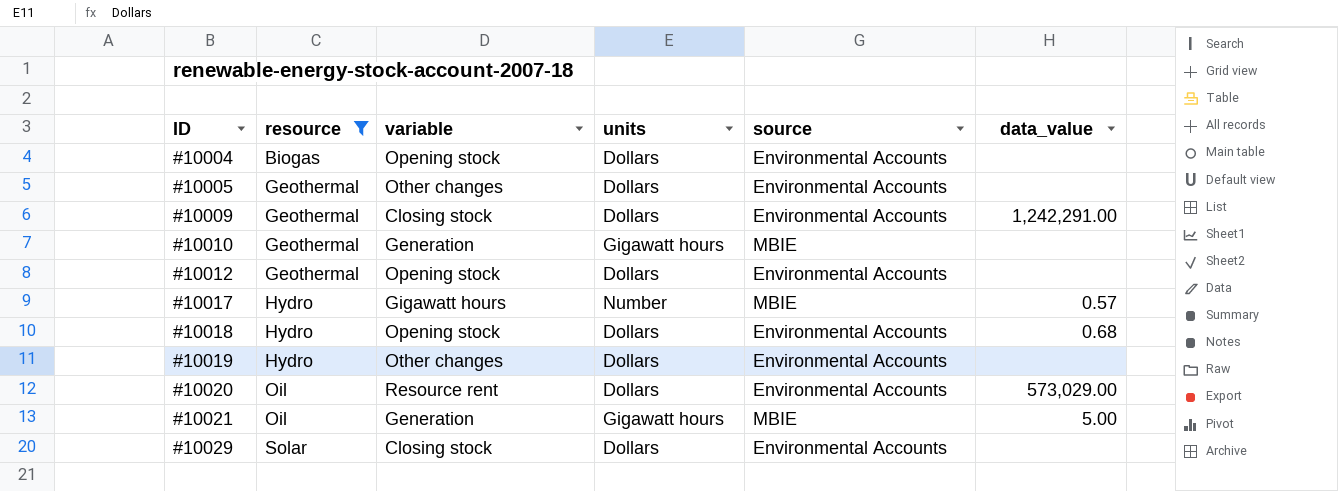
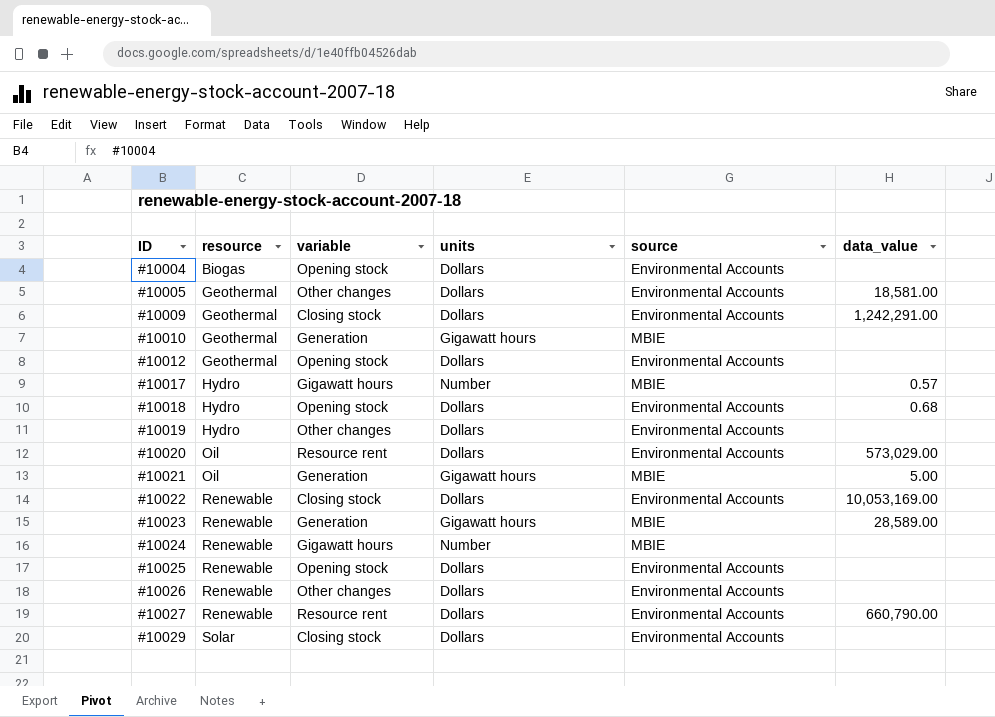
filter: resource != Renewable -> none
#10005 | data_value: none -> 18,581.00

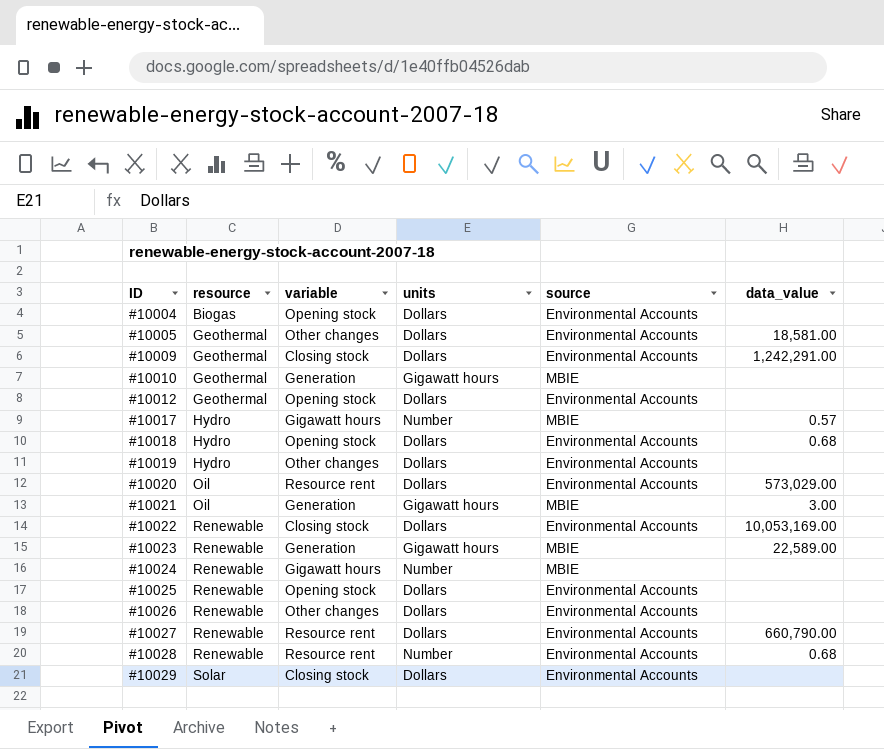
#10021 | data_value: 5.00 -> 3.00
#10023 | data_value: 28,589.00 -> 22,589.00
row #10028: none -> Renewable | Resource rent | Number | Environmental Accounts | 0.68

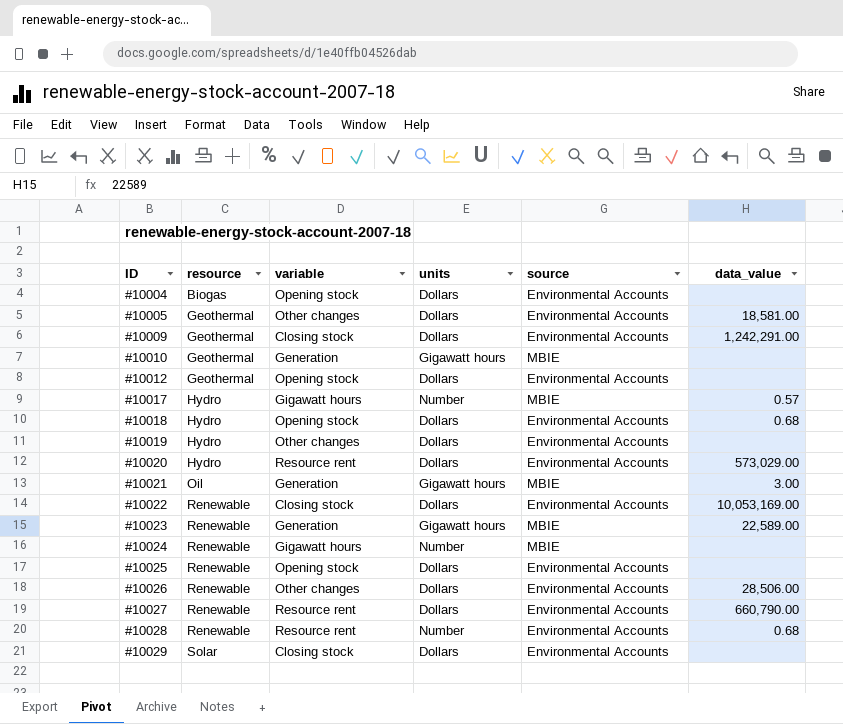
#10020 | resource: Oil -> Hydro
#10026 | data_value: none -> 28,506.00

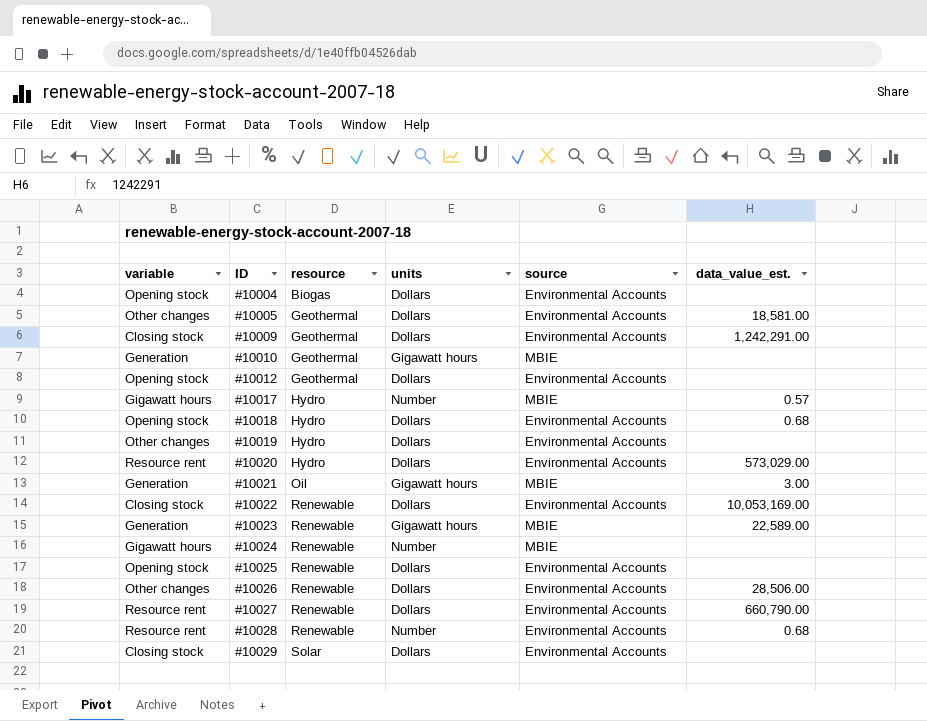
column variable | position: 3 -> 1
column name: data_value -> data_value_est.

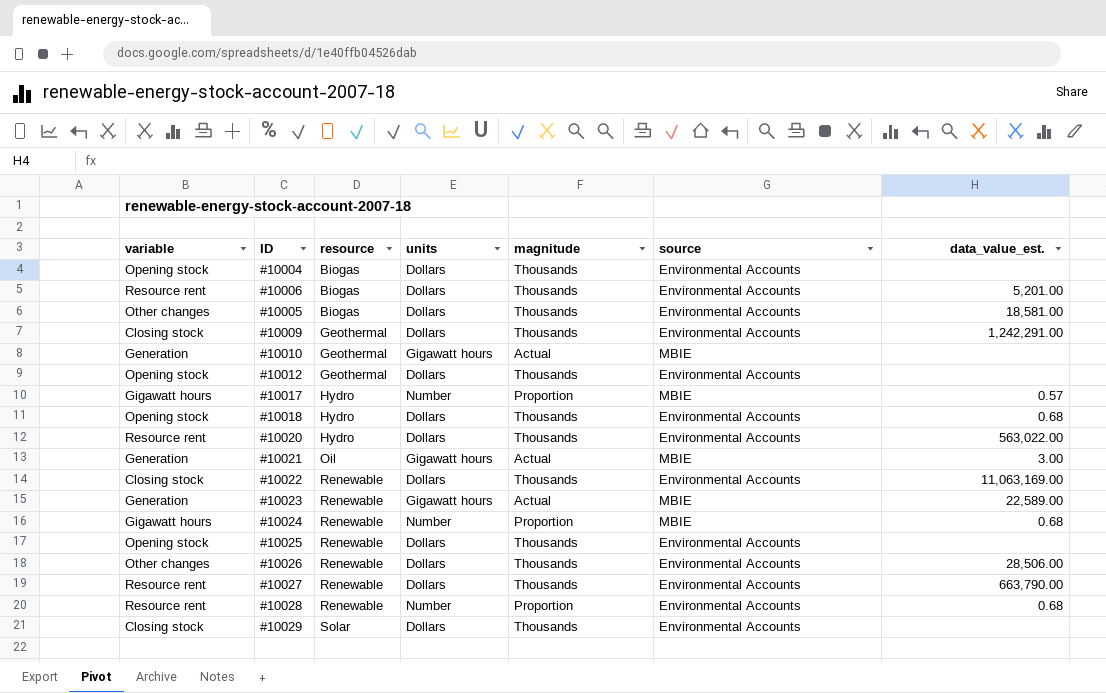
column magnitude | position: none -> 5
row #10019: Other changes | Hydro | Dollars | Environmental Accounts | none -> none
row #10006: none -> Resource rent | Biogas | Dollars | Thousands | Environmental Accounts | 5,201.00
#10005 | resource: Geothermal -> Biogas
#10020 | data_value_est.: 573,029.00 -> 563,022.00
#10022 | data_value_est.: 10,053,169.00 -> 11,063,169.00
#10024 | data_value_est.: none -> 0.68
#10027 | data_value_est.: 660,790.00 -> 663,790.00

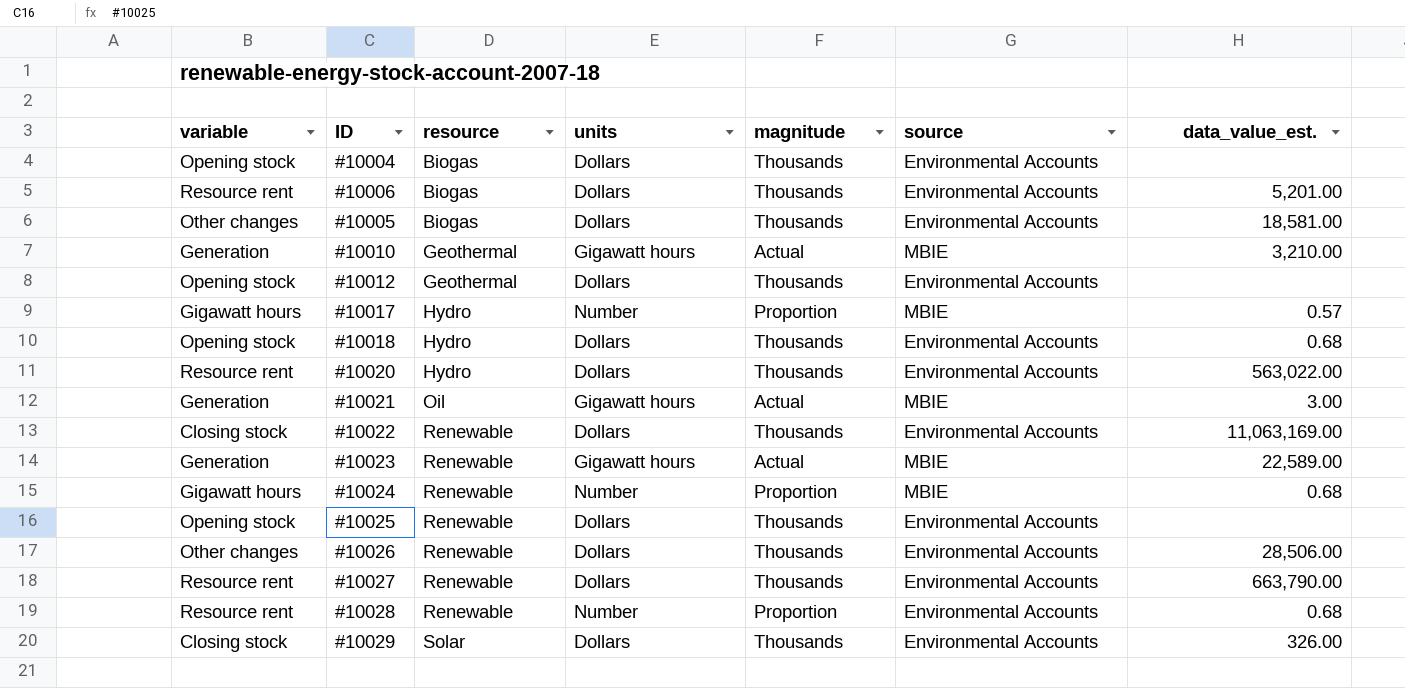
row #10009: Closing stock | Geothermal | Dollars | Thousands | Environmental Accounts | 1,242,291.00 -> none
#10010 | data_value_est.: none -> 3,210.00
#10029 | data_value_est.: none -> 326.00

